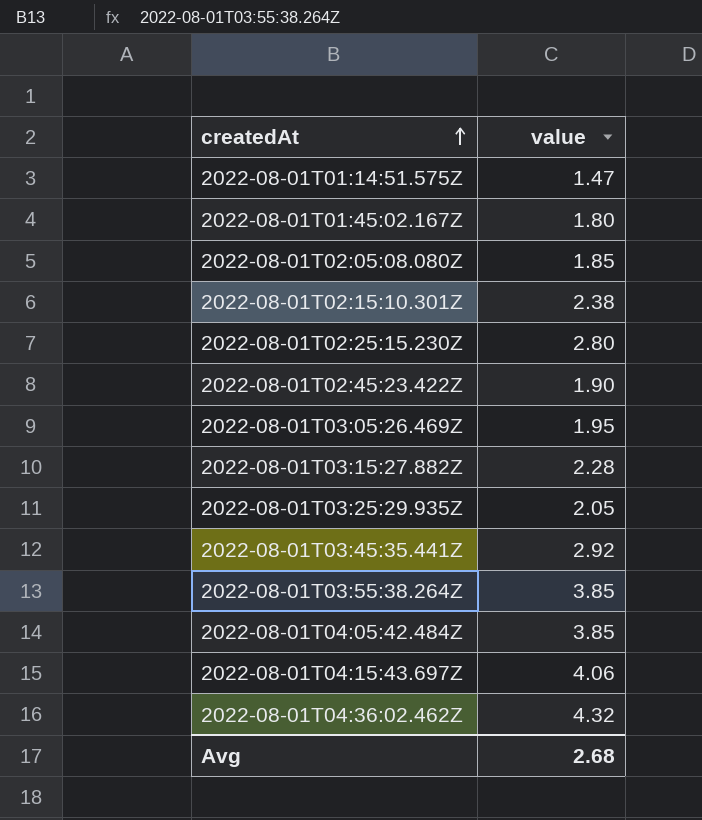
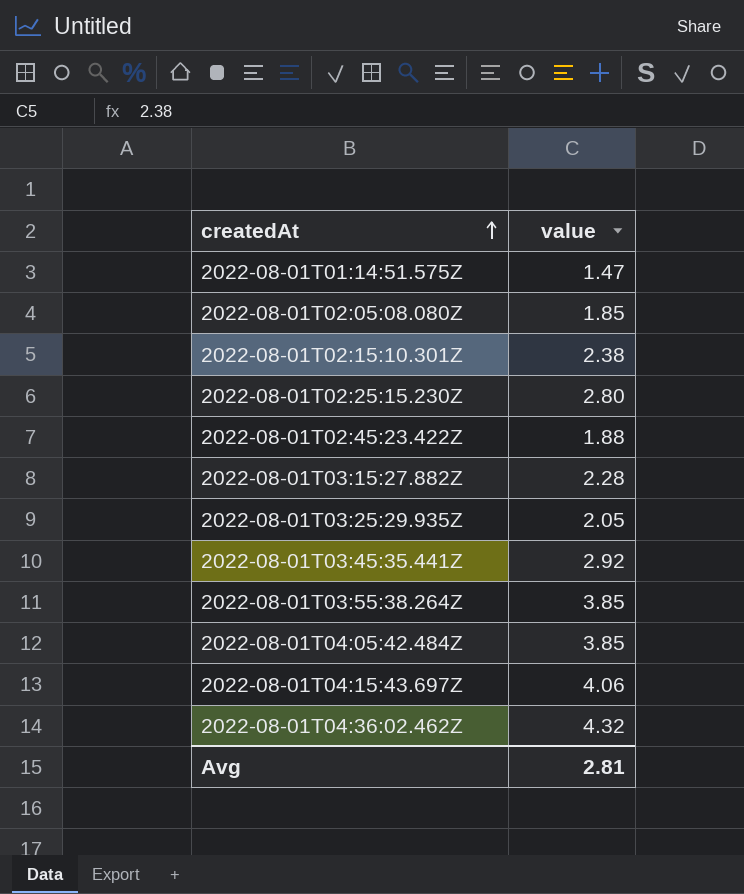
row 2022-08-01T01:45:02.167Z: 1.80 -> none
row 2022-08-01T03:05:26.469Z: 1.95 -> none
2022-08-01T02:45:23.422Z | value: 1.90 -> 1.88
Avg | value: 2.68 -> 2.81

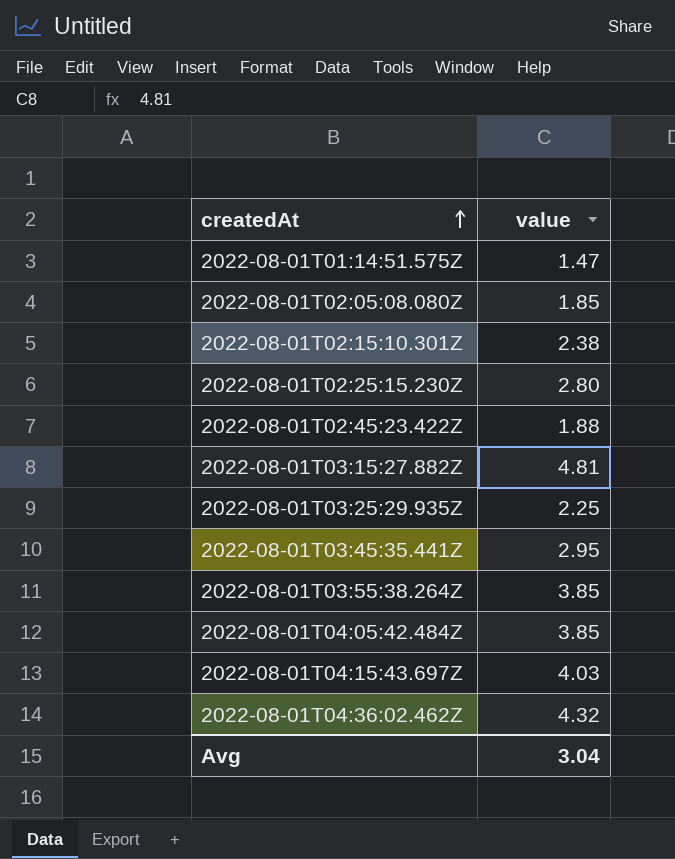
2022-08-01T03:15:27.882Z | value: 2.28 -> 4.81
2022-08-01T03:25:29.935Z | value: 2.05 -> 2.25
2022-08-01T03:45:35.441Z | value: 2.92 -> 2.95
2022-08-01T04:15:43.697Z | value: 4.06 -> 4.03
Avg | value: 2.81 -> 3.04

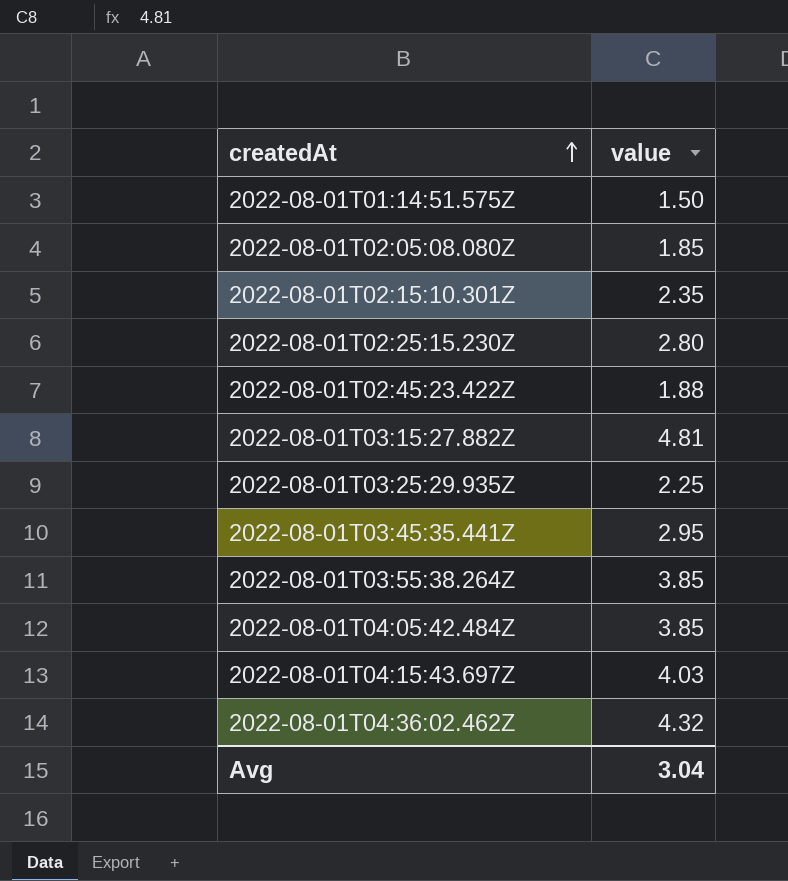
2022-08-01T01:14:51.575Z | value: 1.47 -> 1.50
2022-08-01T02:15:10.301Z | value: 2.38 -> 2.35

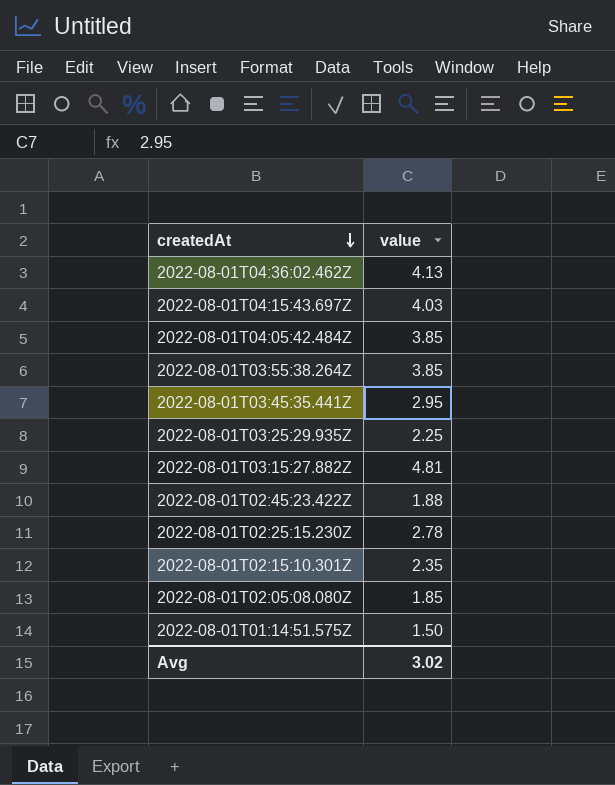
row order: createdAt ascending -> createdAt descending
2022-08-01T04:36:02.462Z | value: 4.32 -> 4.13
2022-08-01T02:25:15.230Z | value: 2.80 -> 2.78
Avg | value: 3.04 -> 3.02

